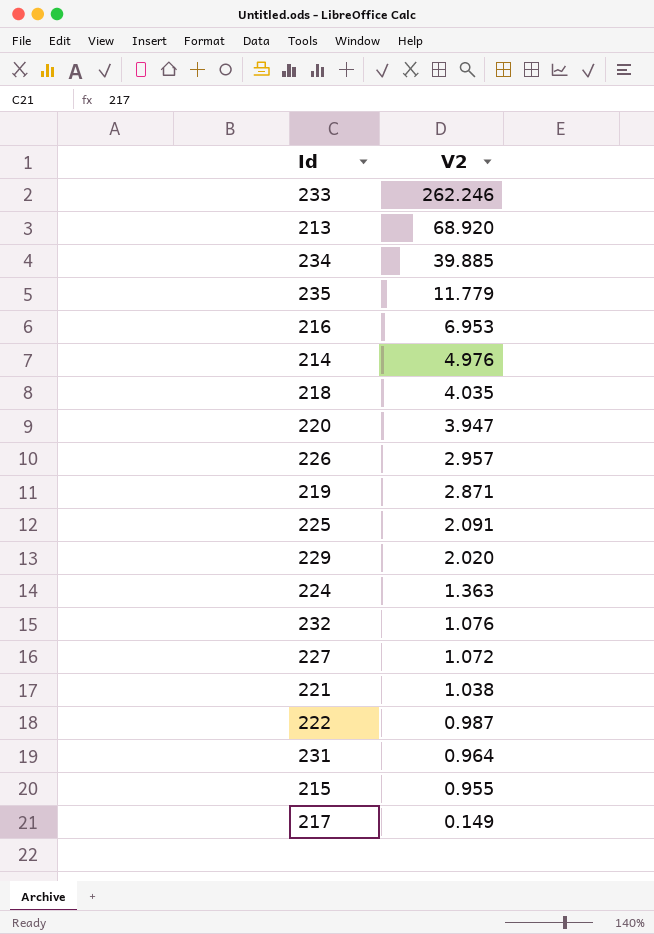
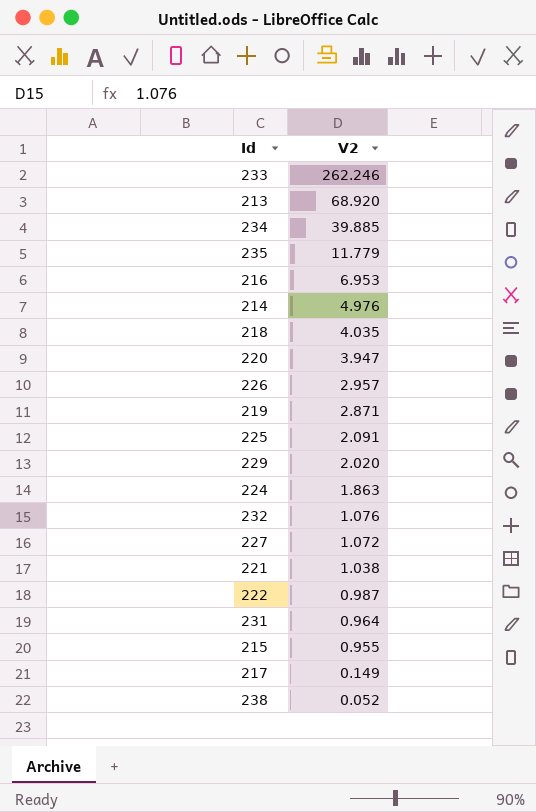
224 | V2: 1.363 -> 1.863
row 238: none -> 0.052

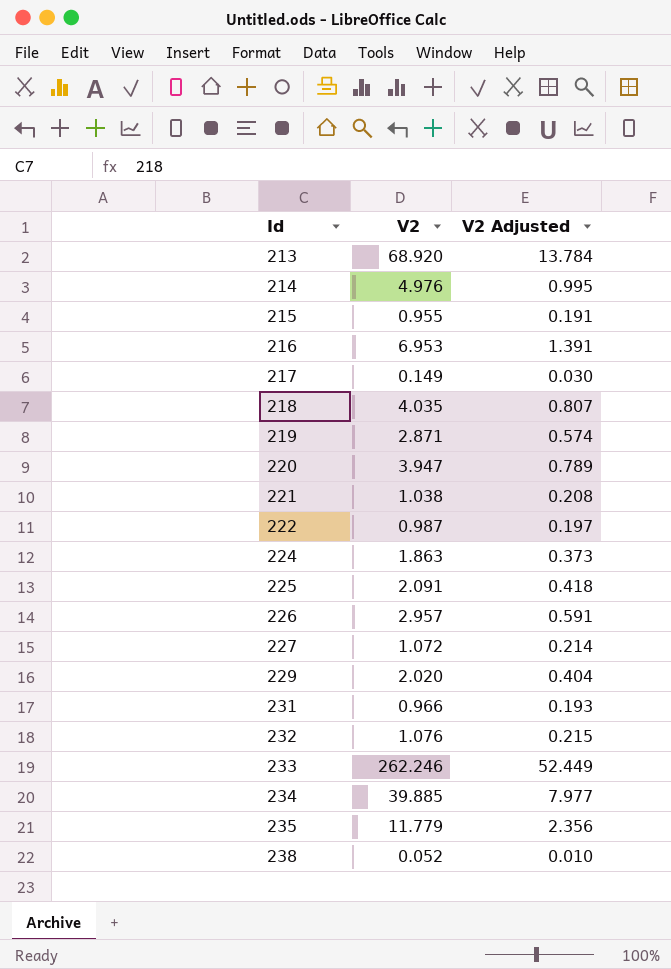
row order: V2 descending -> Id ascending
column V2 Adjusted | formula: none -> [V2] * 0.2
231 | V2: 0.964 -> 0.966

